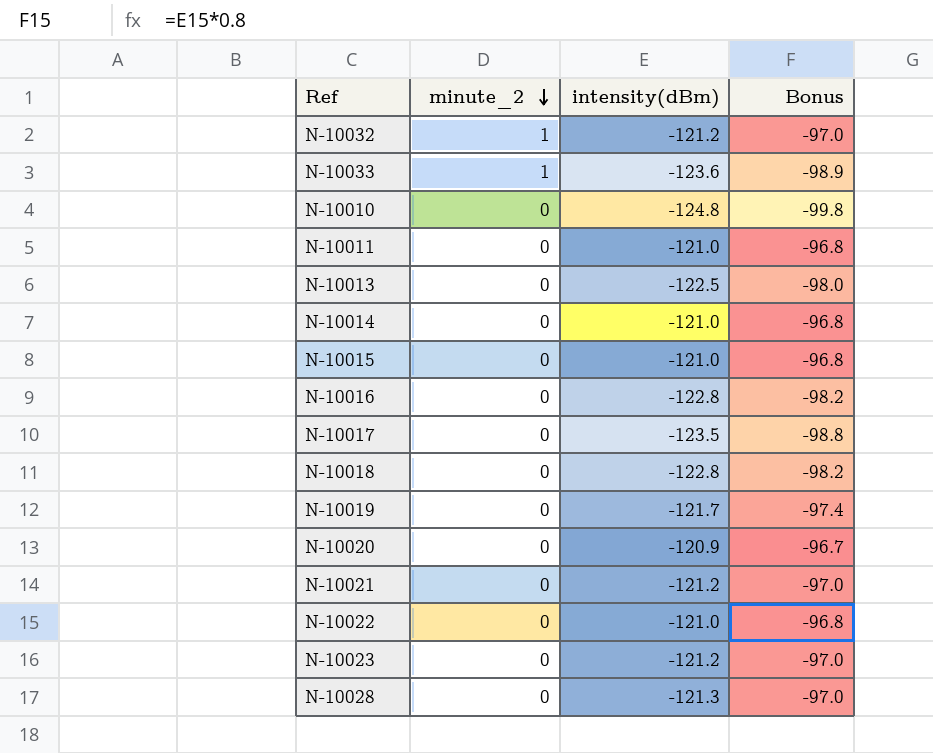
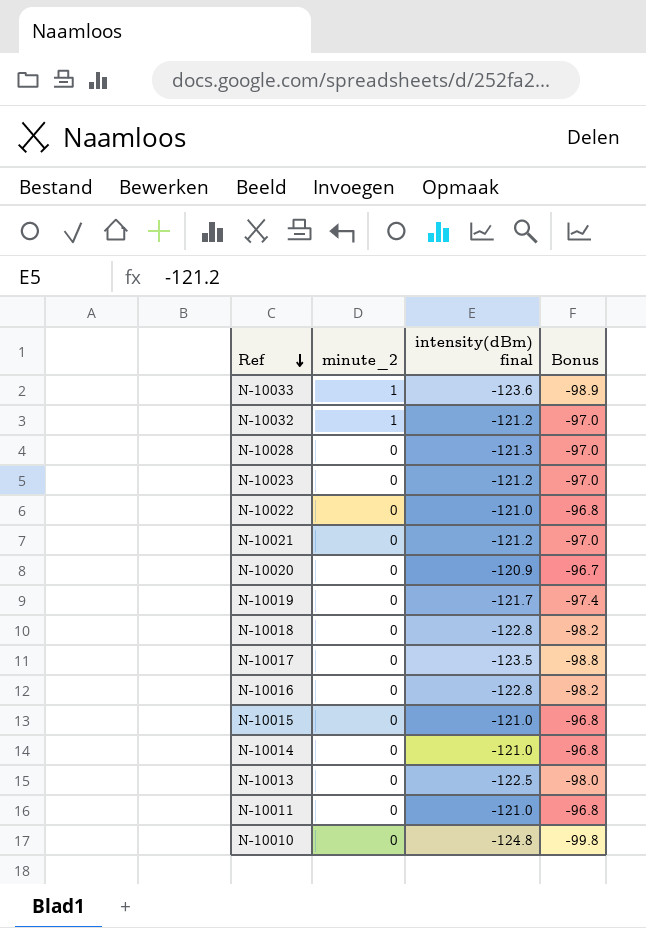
row order: minute_2 descending -> Ref descending
column name: intensity(dBm) -> intensity(dBm) final

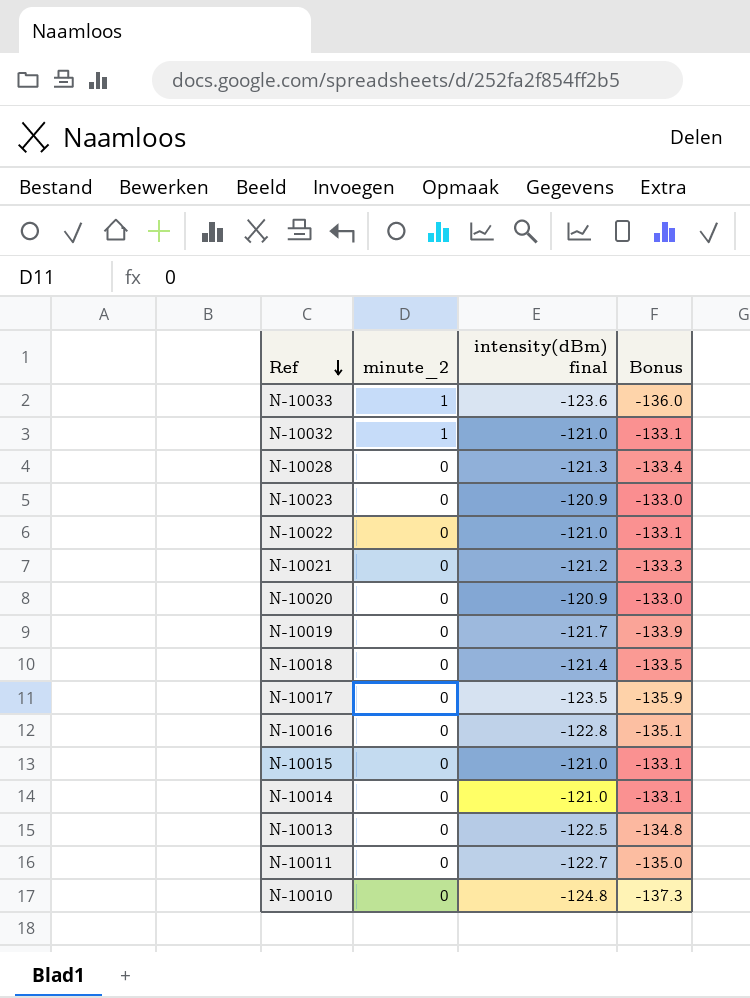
column Bonus | formula: [intensity(dBm) final] * 0.8 -> [intensity(dBm) final] * 1.1
N-10032 | intensity(dBm) final: -121.2 -> -121.0
N-10023 | intensity(dBm) final: -121.2 -> -120.9
N-10018 | intensity(dBm) final: -122.8 -> -121.4
N-10011 | intensity(dBm) final: -121.0 -> -122.7

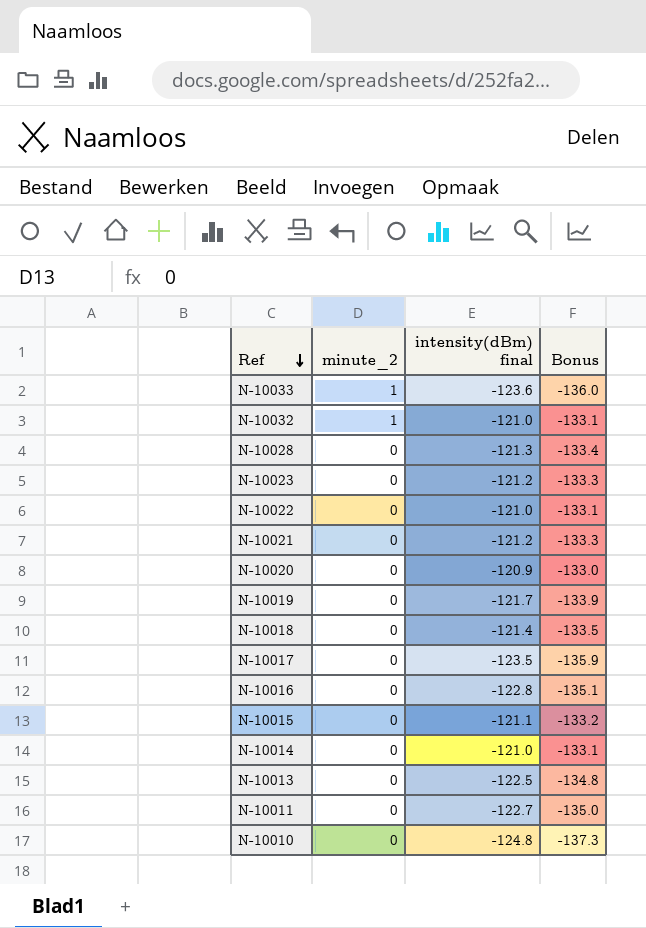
N-10023 | intensity(dBm) final: -120.9 -> -121.2
N-10023 | Bonus: -133.0 -> -133.3
N-10015 | intensity(dBm) final: -121.0 -> -121.1
N-10015 | Bonus: -133.1 -> -133.2

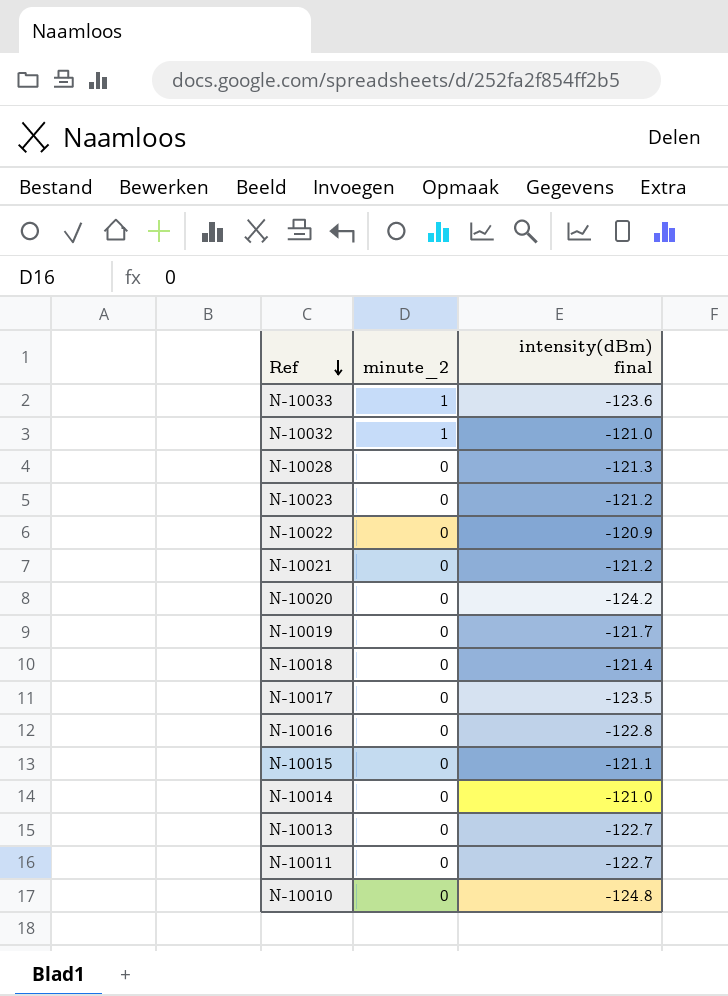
column Bonus | formula: [intensity(dBm) final] * 1.1 -> none
N-10022 | intensity(dBm) final: -121.0 -> -120.9
N-10020 | intensity(dBm) final: -120.9 -> -124.2
N-10013 | intensity(dBm) final: -122.5 -> -122.7

